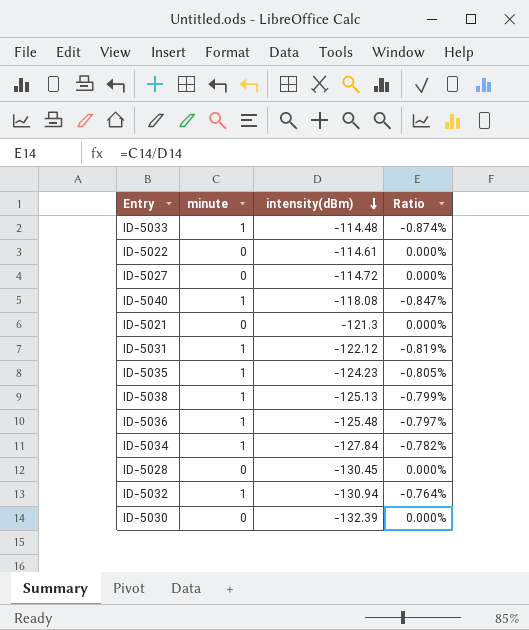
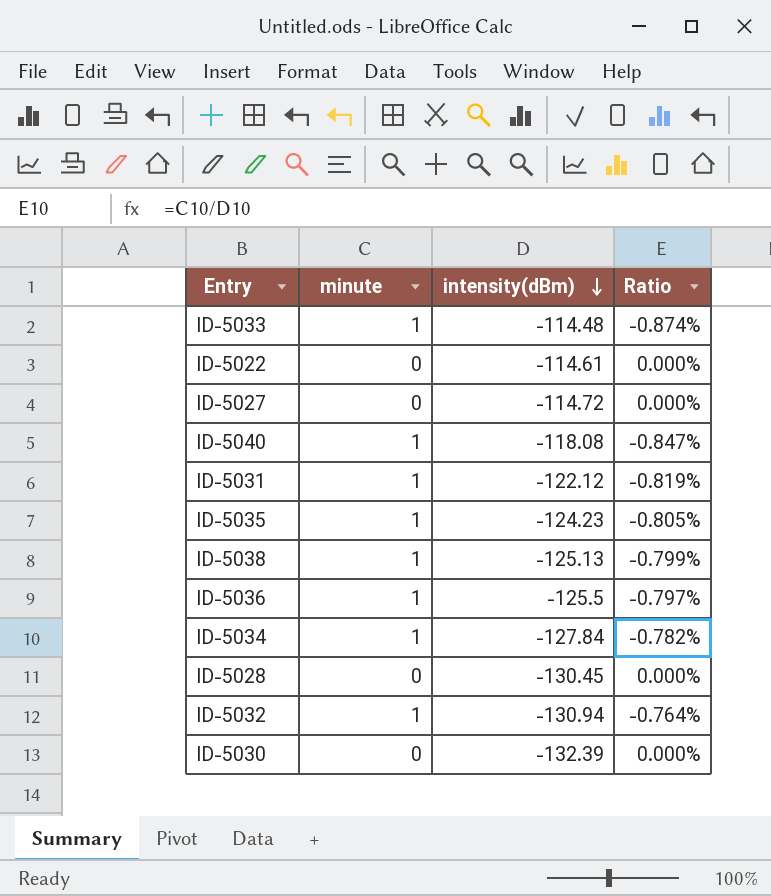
row ID-5021: 0 | -121.3 | 0.000% -> none
ID-5036 | intensity(dBm): -125.48 -> -125.5

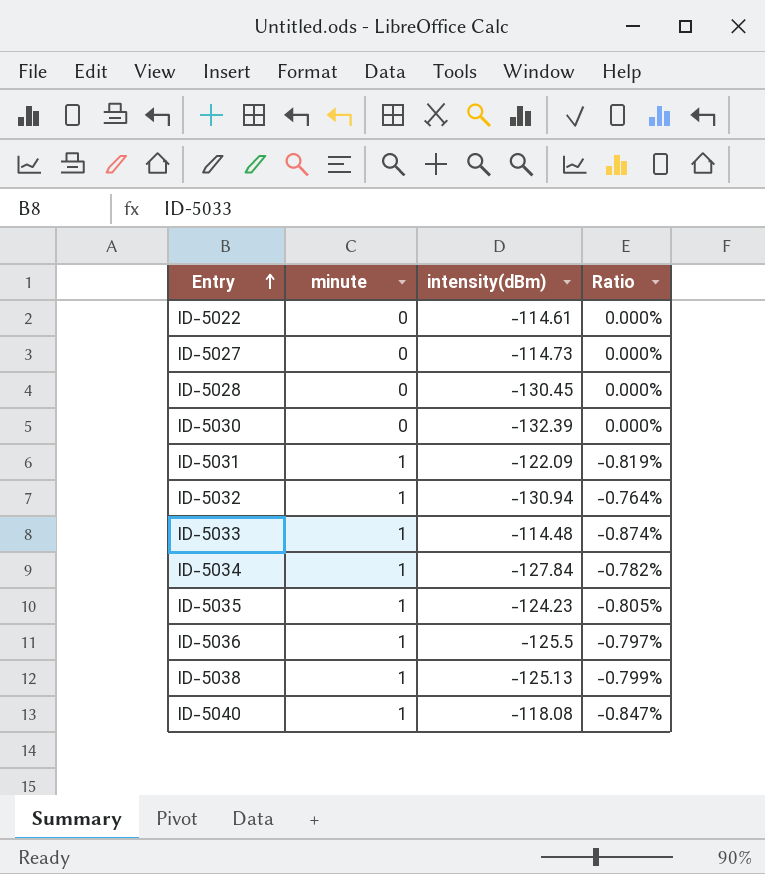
row order: intensity(dBm) descending -> Entry ascending
ID-5027 | intensity(dBm): -114.72 -> -114.73
ID-5031 | intensity(dBm): -122.12 -> -122.09

